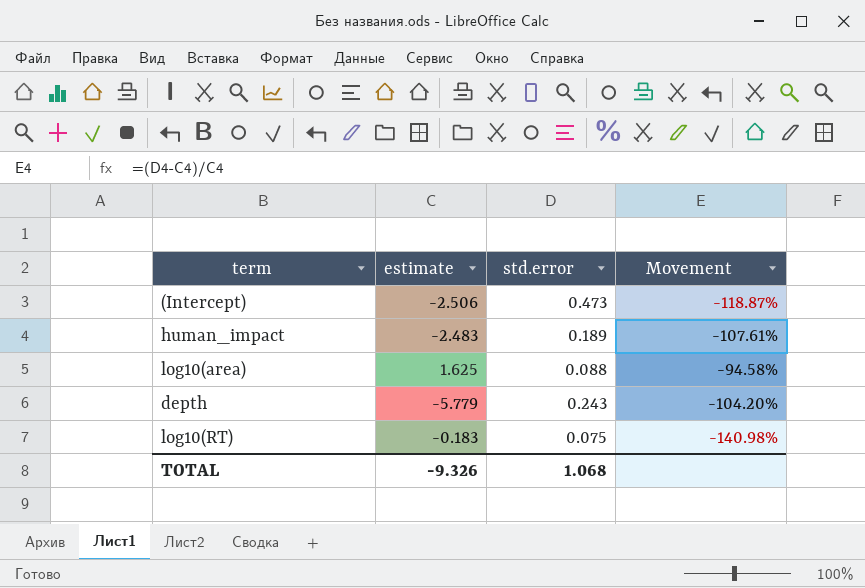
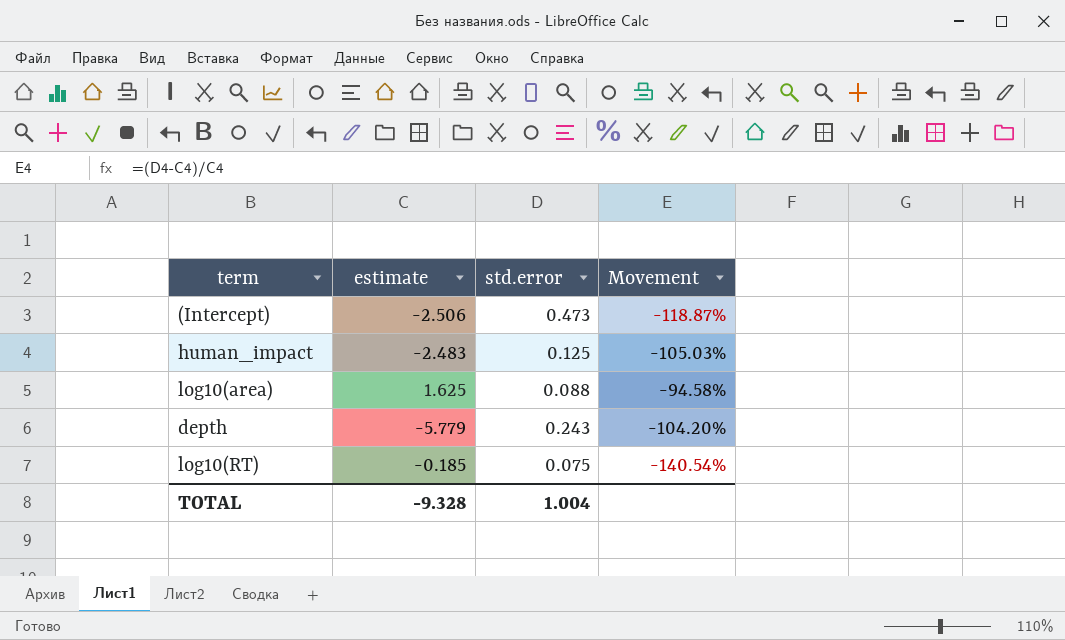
human_impact | std.error: 0.189 -> 0.125
human_impact | Movement: -107.61% -> -105.03%
log10(RT) | estimate: -0.183 -> -0.185
log10(RT) | Movement: -140.98% -> -140.54%
TOTAL | estimate: -9.326 -> -9.328
TOTAL | std.error: 1.068 -> 1.004

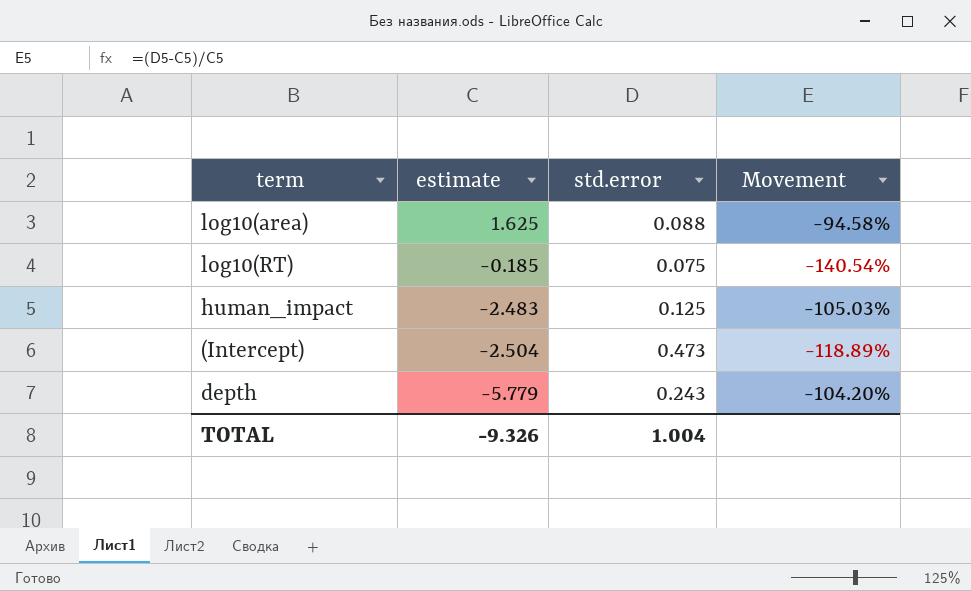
row order: none -> estimate descending
(Intercept) | estimate: -2.506 -> -2.504
(Intercept) | Movement: -118.87% -> -118.89%
TOTAL | estimate: -9.328 -> -9.326

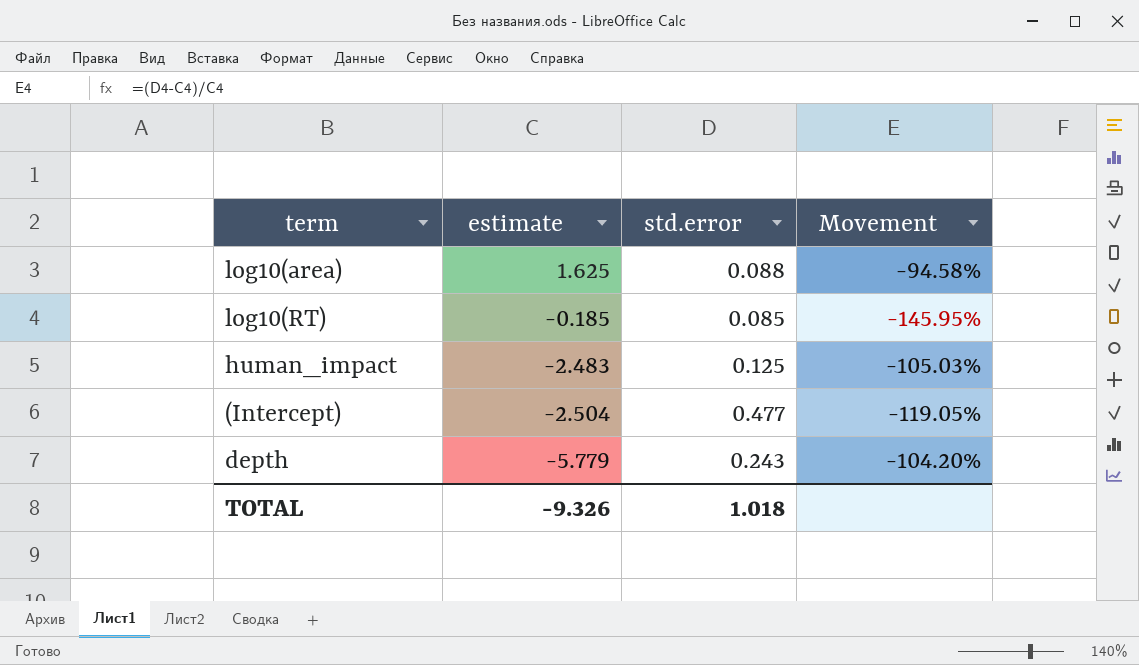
log10(RT) | std.error: 0.075 -> 0.085
log10(RT) | Movement: -140.54% -> -145.95%
(Intercept) | std.error: 0.473 -> 0.477
(Intercept) | Movement: -118.89% -> -119.05%
TOTAL | std.error: 1.004 -> 1.018

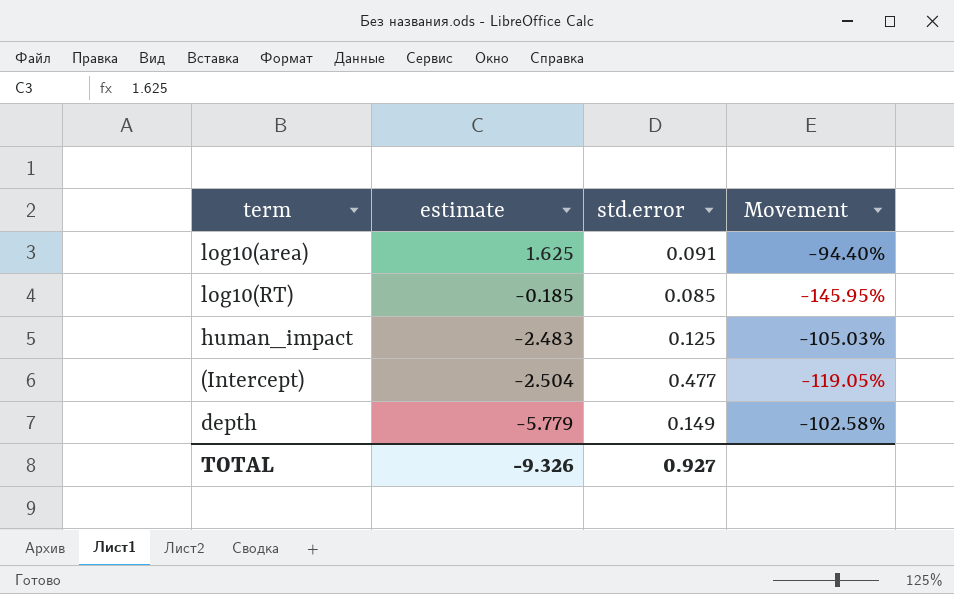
log10(area) | std.error: 0.088 -> 0.091
log10(area) | Movement: -94.58% -> -94.40%
depth | std.error: 0.243 -> 0.149
depth | Movement: -104.20% -> -102.58%
TOTAL | std.error: 1.018 -> 0.927

